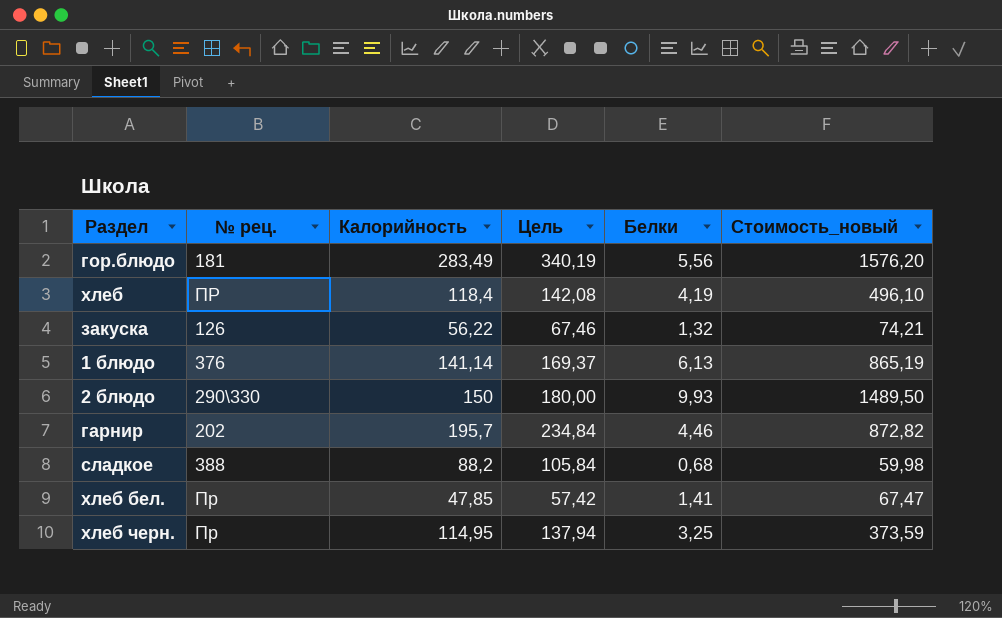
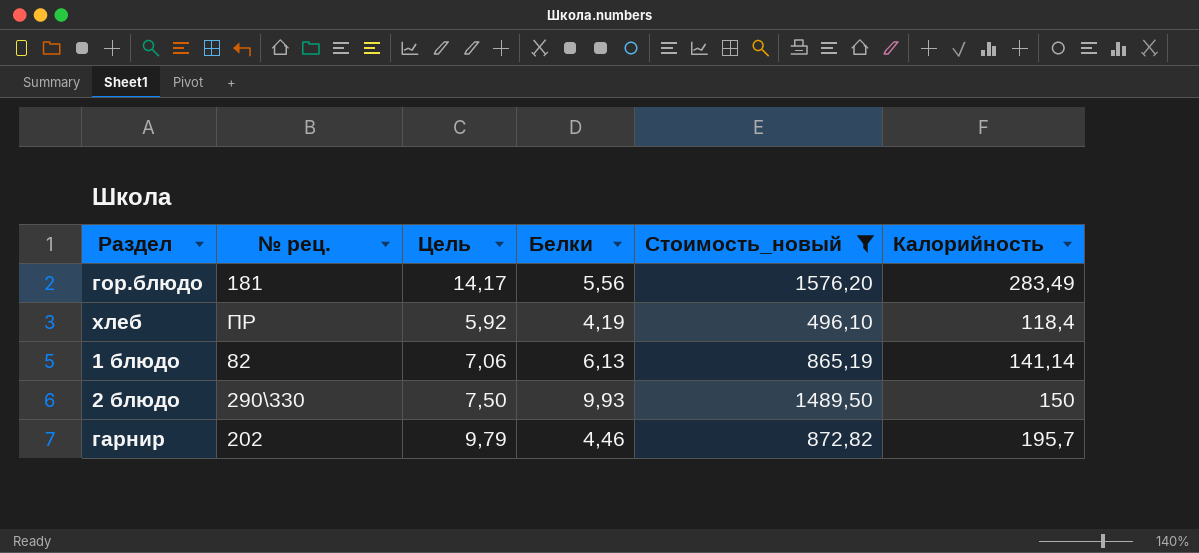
filter: none -> Стоимость_новый >= 496,10
column Цель | formula: [Калорийность] * 1,2 -> [Калорийность] * 0,05
column Калорийность | position: 3 -> 6
1 блюдо | № рец.: 376 -> 82

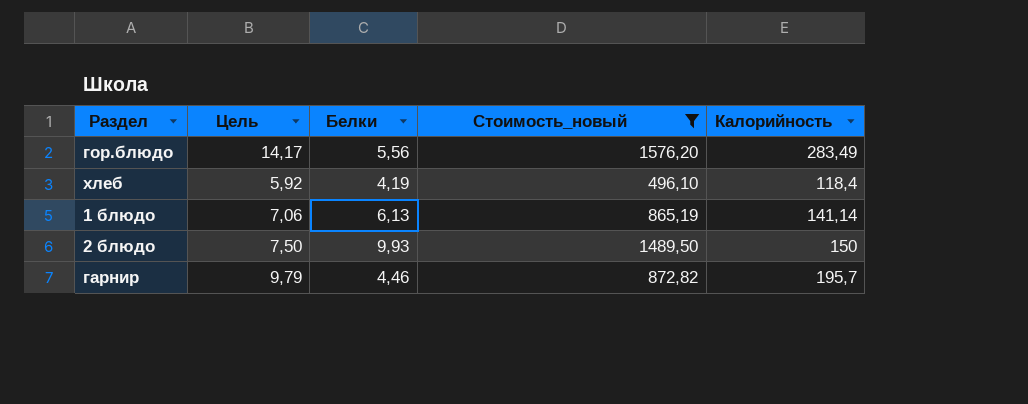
column № рец. | position: 2 -> none

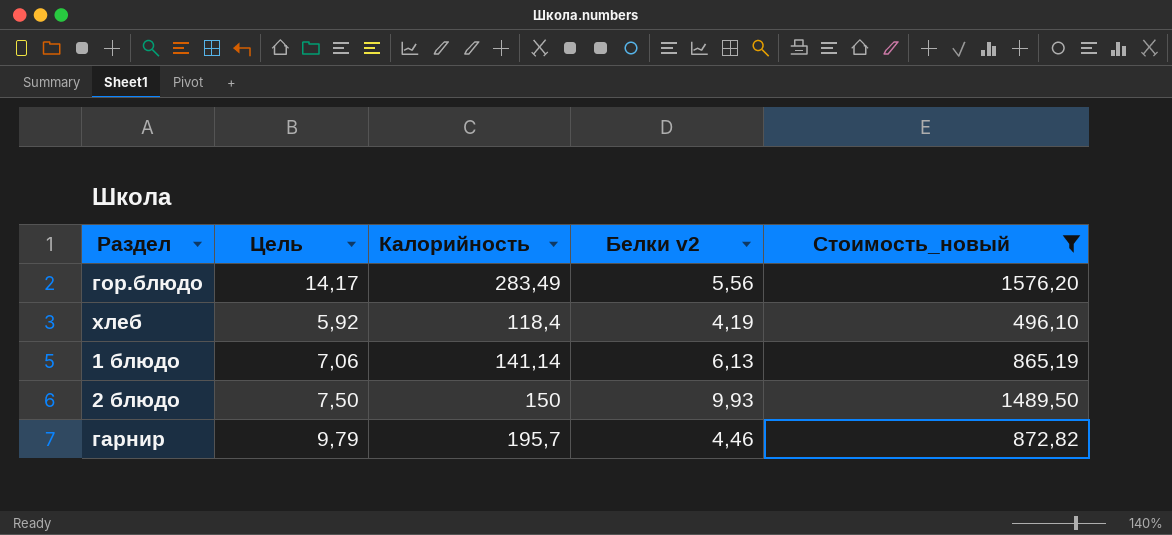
column Калорийность | position: 5 -> 3
column name: Белки -> Белки v2

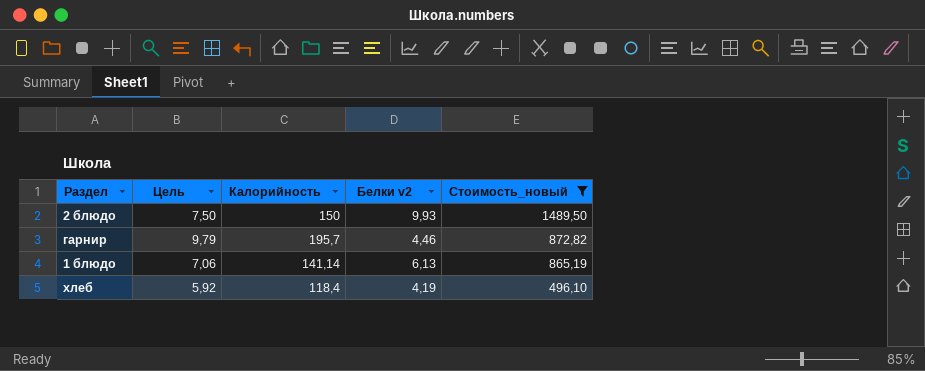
row order: none -> Стоимость_новый descending
row гор.блюдо: 14,17 | 283,49 | 5,56 | 1576,20 -> none

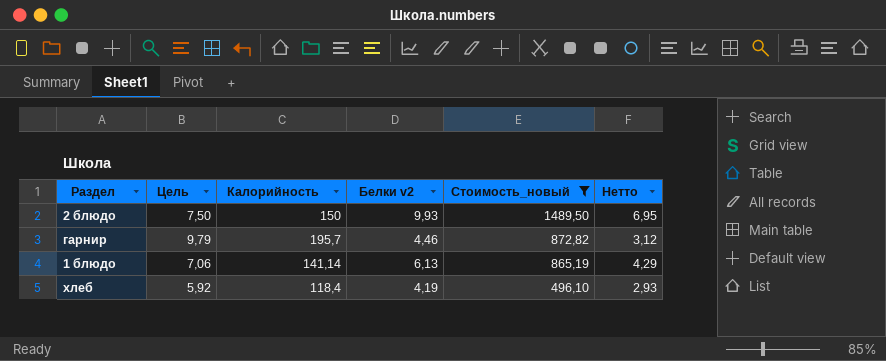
column Нетто | formula: none -> [Белки v2] * 0,7

